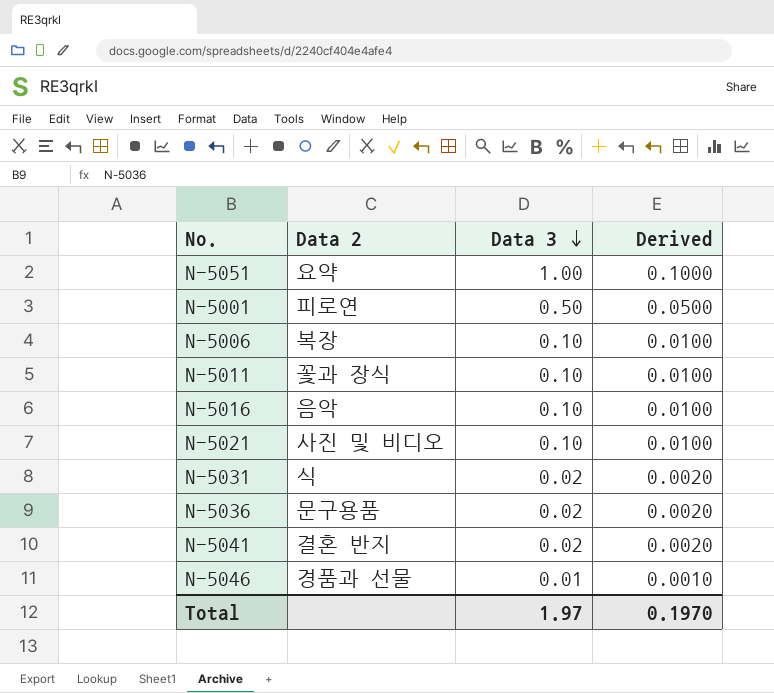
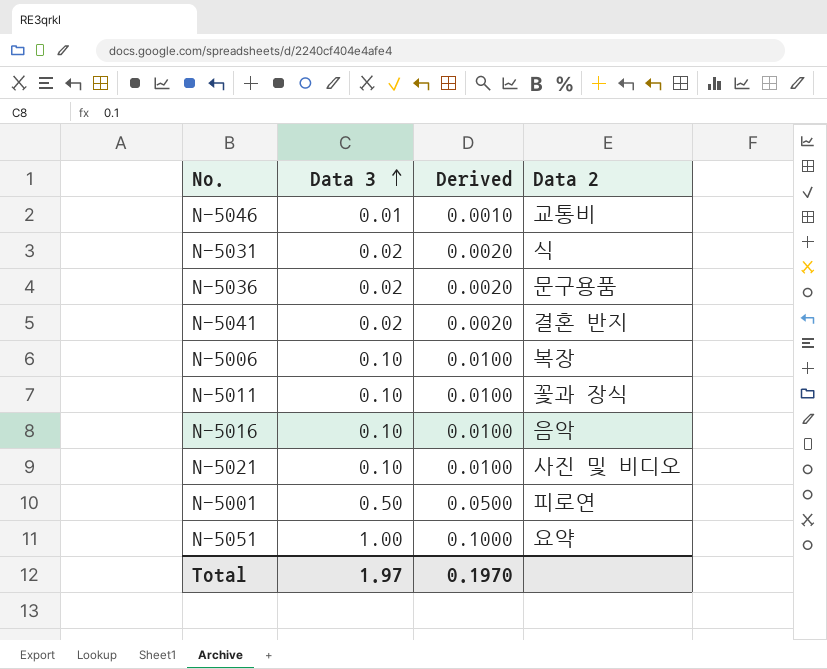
row order: Data 3 descending -> Data 3 ascending
column Data 2 | position: 2 -> 4
N-5046 | Data 2: 경품과 선물 -> 교통비

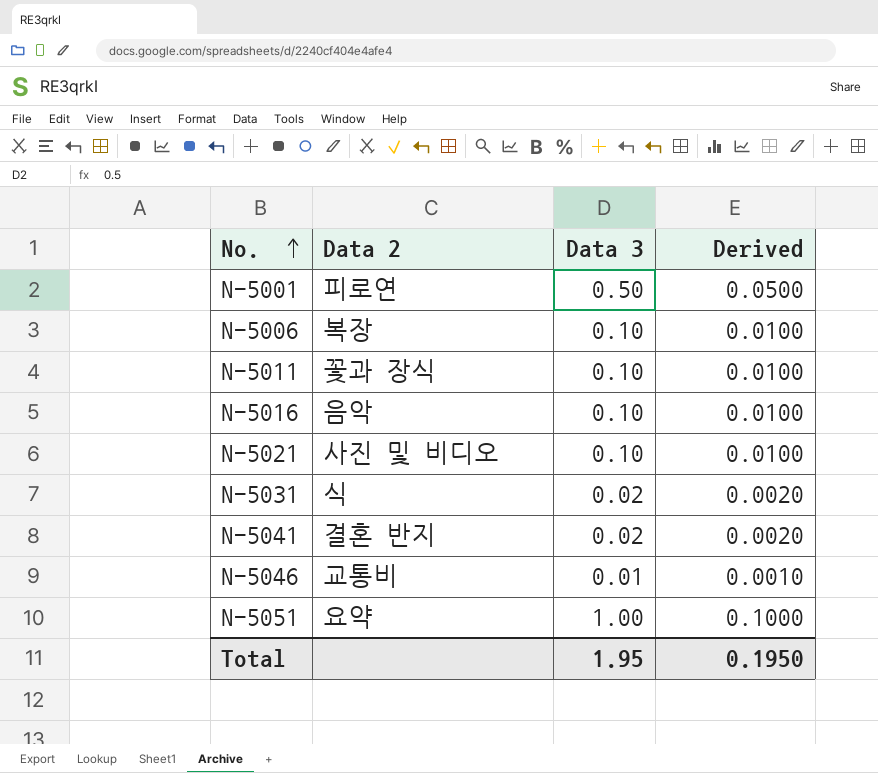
row order: Data 3 ascending -> No. ascending
column Data 2 | position: 4 -> 2
row N-5036: 0.02 | 0.0020 | 문구용품 -> none
Total | Data 3: 1.97 -> 1.95
Total | Derived: 0.1970 -> 0.1950

